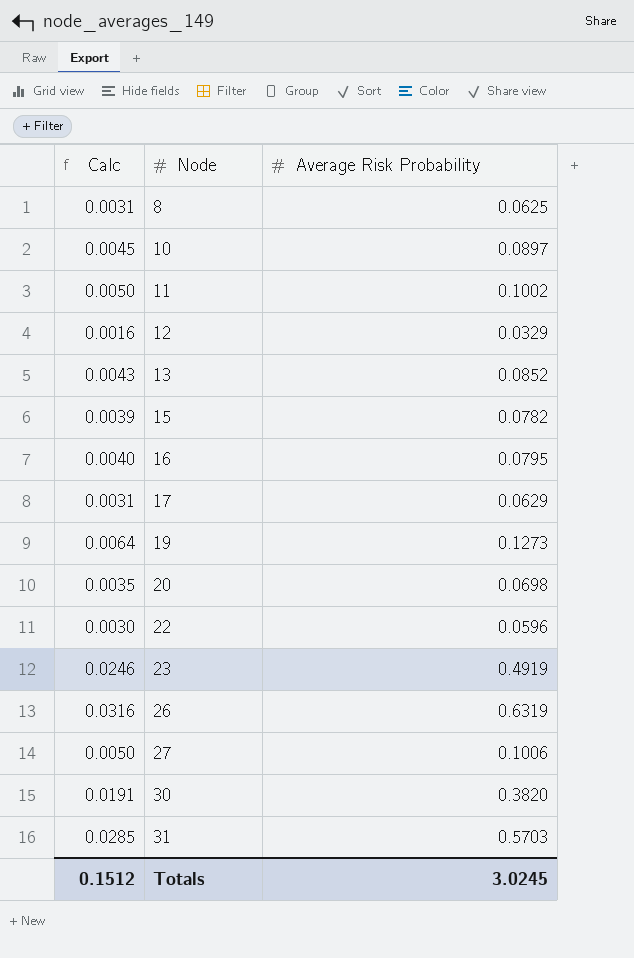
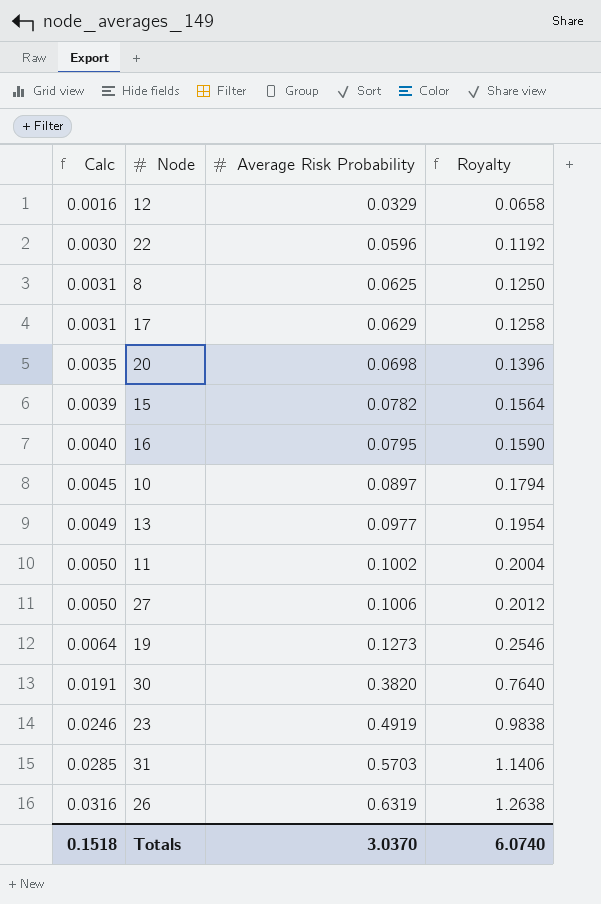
row order: Node ascending -> Calc ascending
column Royalty | formula: none -> [Average Risk Probability] * 2
13 | Calc: 0.0043 -> 0.0049
13 | Average Risk Probability: 0.0852 -> 0.0977
Totals | Calc: 0.1512 -> 0.1518
Totals | Average Risk Probability: 3.0245 -> 3.0370

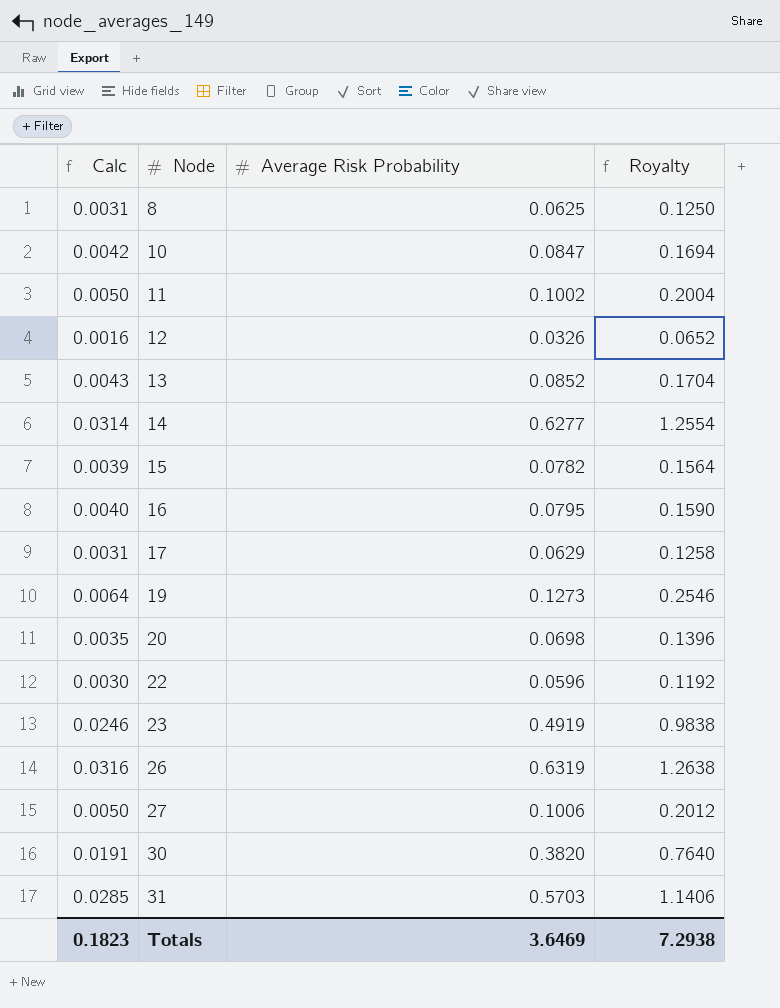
row order: Calc ascending -> Node ascending
10 | Calc: 0.0045 -> 0.0042
10 | Average Risk Probability: 0.0897 -> 0.0847
10 | Royalty: 0.1794 -> 0.1694
12 | Average Risk Probability: 0.0329 -> 0.0326
12 | Royalty: 0.0658 -> 0.0652
13 | Calc: 0.0049 -> 0.0043
13 | Average Risk Probability: 0.0977 -> 0.0852
13 | Royalty: 0.1954 -> 0.1704
row 14: none -> 0.0314 | 0.6277 | 1.2554
Totals | Calc: 0.1518 -> 0.1823
Totals | Average Risk Probability: 3.0370 -> 3.6469
Totals | Royalty: 6.0740 -> 7.2938

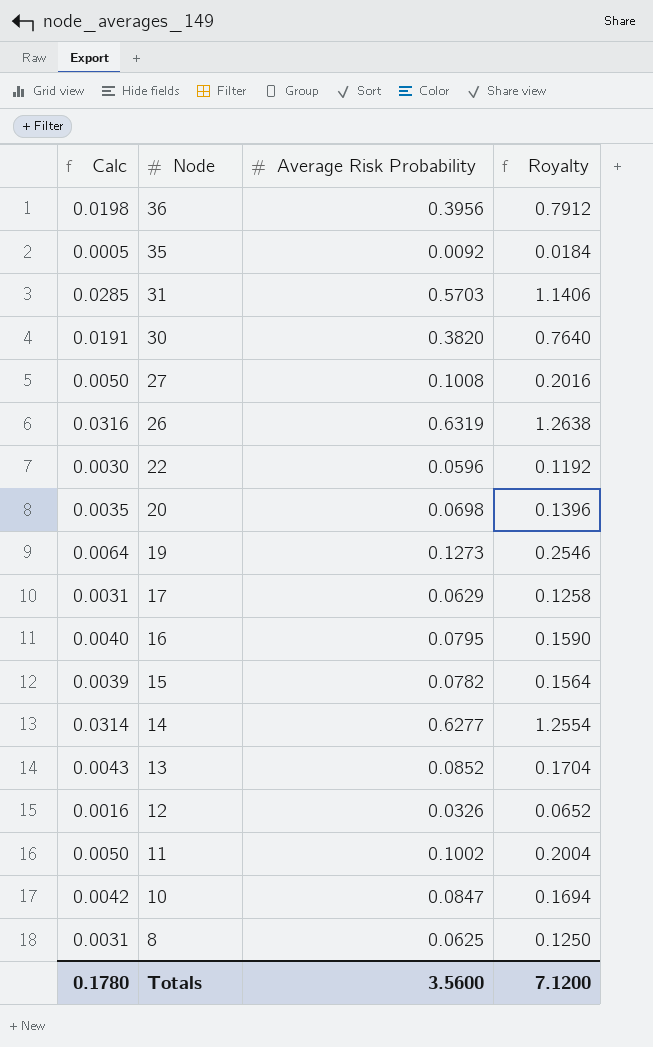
row order: Node ascending -> Node descending
row 23: 0.0246 | 0.4919 | 0.9838 -> none
row 36: none -> 0.0198 | 0.3956 | 0.7912
row 35: none -> 0.0005 | 0.0092 | 0.0184
27 | Average Risk Probability: 0.1006 -> 0.1008
27 | Royalty: 0.2012 -> 0.2016
Totals | Calc: 0.1823 -> 0.1780
Totals | Average Risk Probability: 3.6469 -> 3.5600
Totals | Royalty: 7.2938 -> 7.1200

